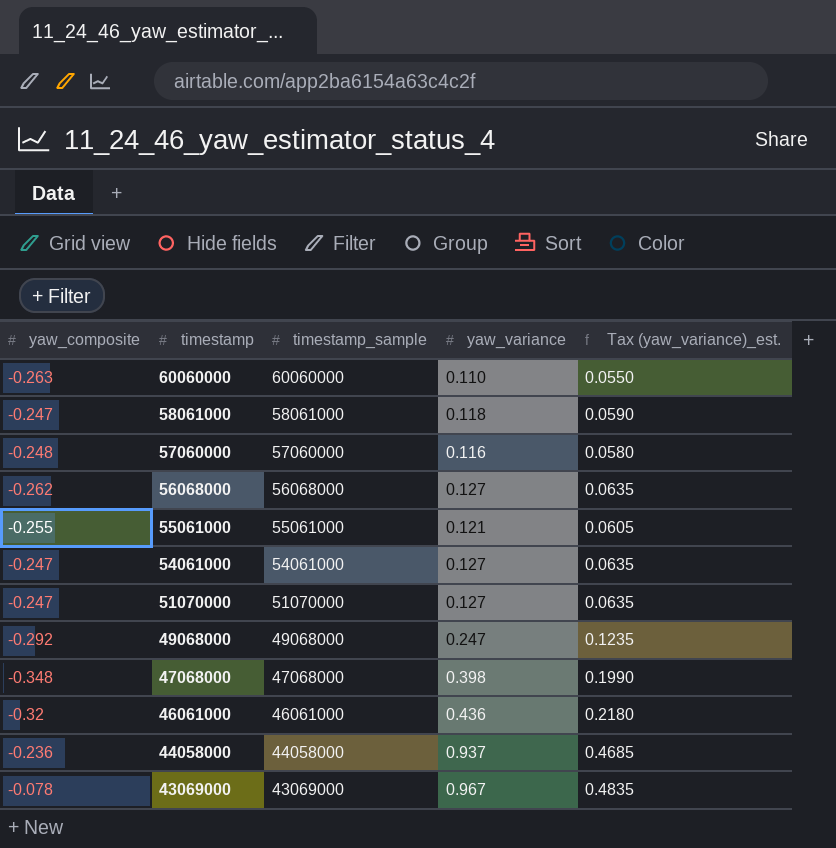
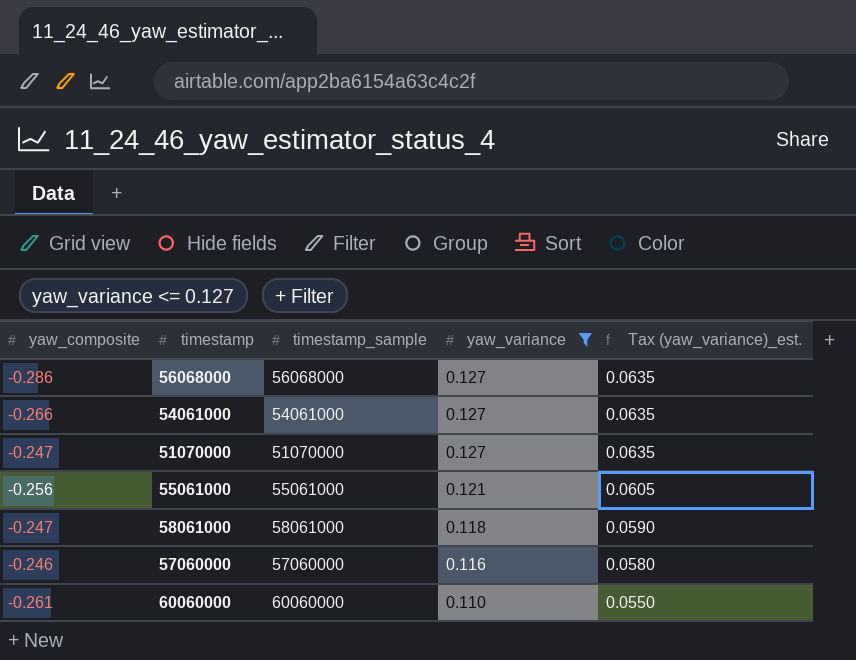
filter: none -> yaw_variance <= 0.127
row order: timestamp descending -> yaw_variance descending
56068000 | yaw_composite: -0.262 -> -0.286
54061000 | yaw_composite: -0.247 -> -0.266
55061000 | yaw_composite: -0.255 -> -0.256
57060000 | yaw_composite: -0.248 -> -0.246
60060000 | yaw_composite: -0.263 -> -0.261

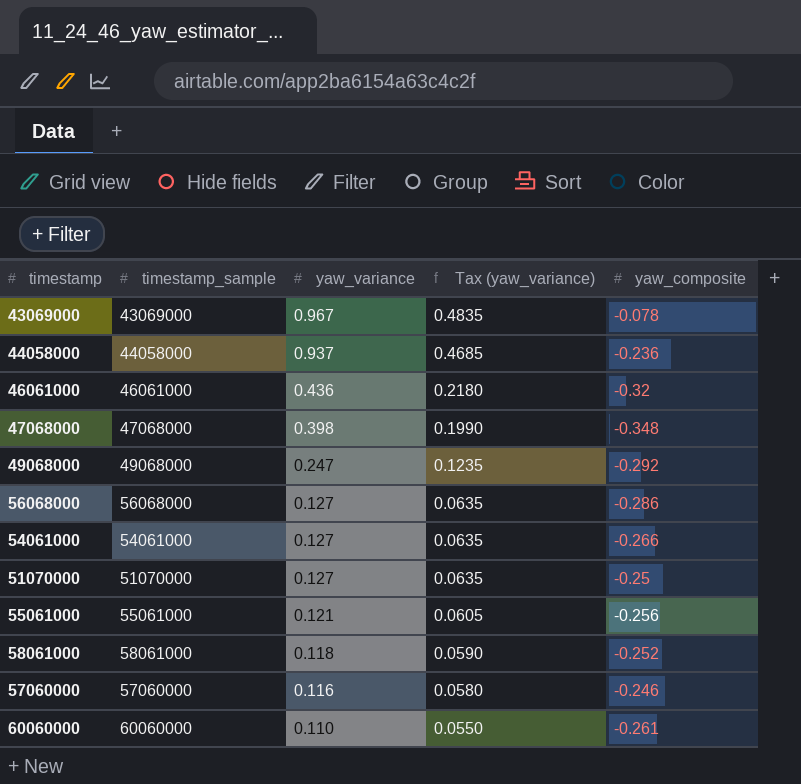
filter: yaw_variance <= 0.127 -> none
column name: Tax (yaw_variance)_est. -> Tax (yaw_variance)
column yaw_composite | position: 1 -> 5
51070000 | yaw_composite: -0.247 -> -0.25
58061000 | yaw_composite: -0.247 -> -0.252

